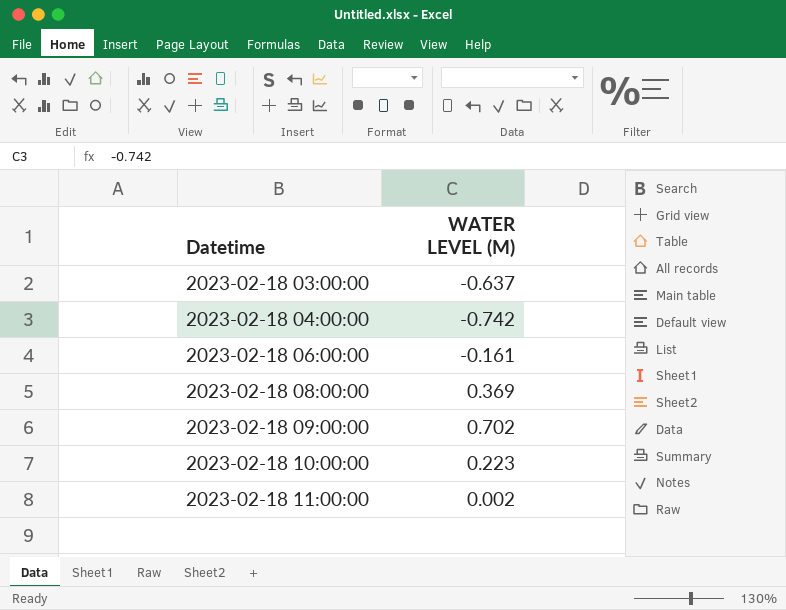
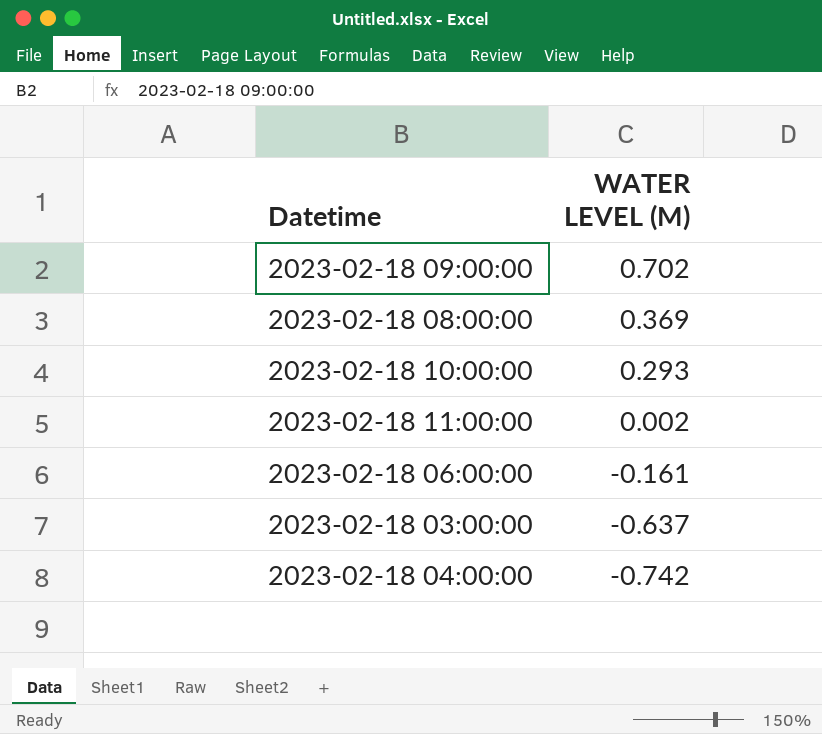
row order: Datetime ascending -> WATER LEVEL (M) descending
2023-02-18 10:00:00 | WATER LEVEL (M): 0.223 -> 0.293

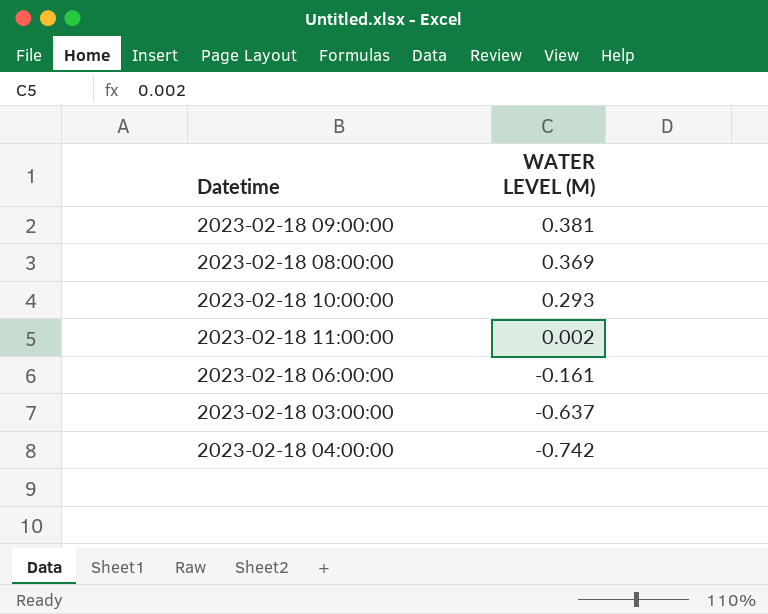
2023-02-18 09:00:00 | WATER LEVEL (M): 0.702 -> 0.381

